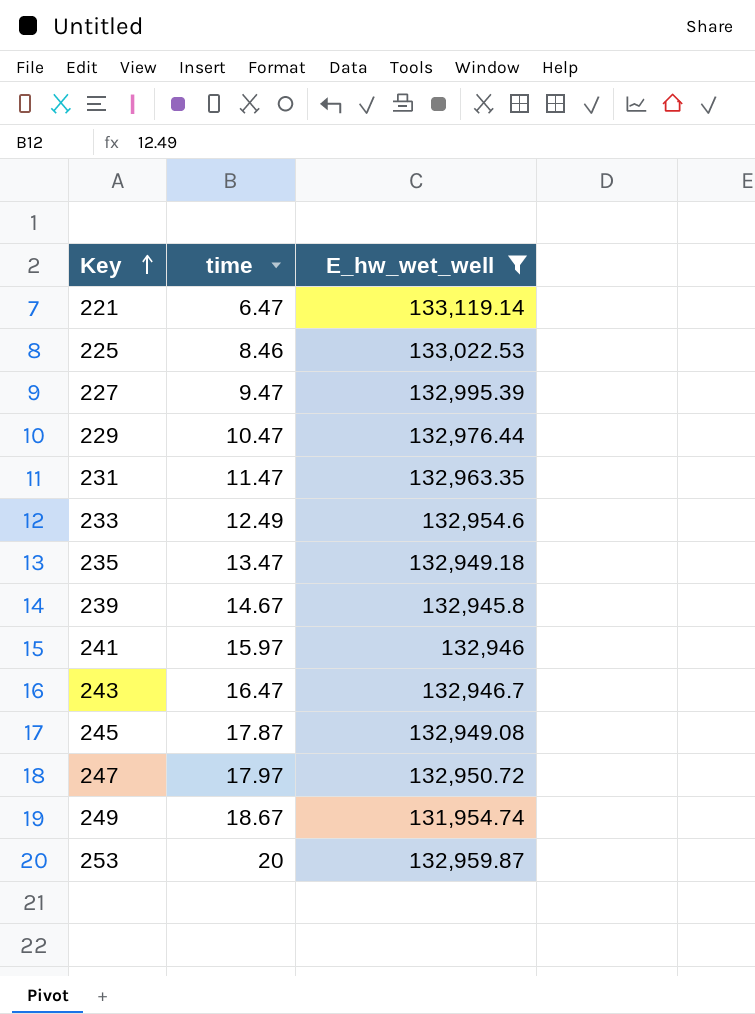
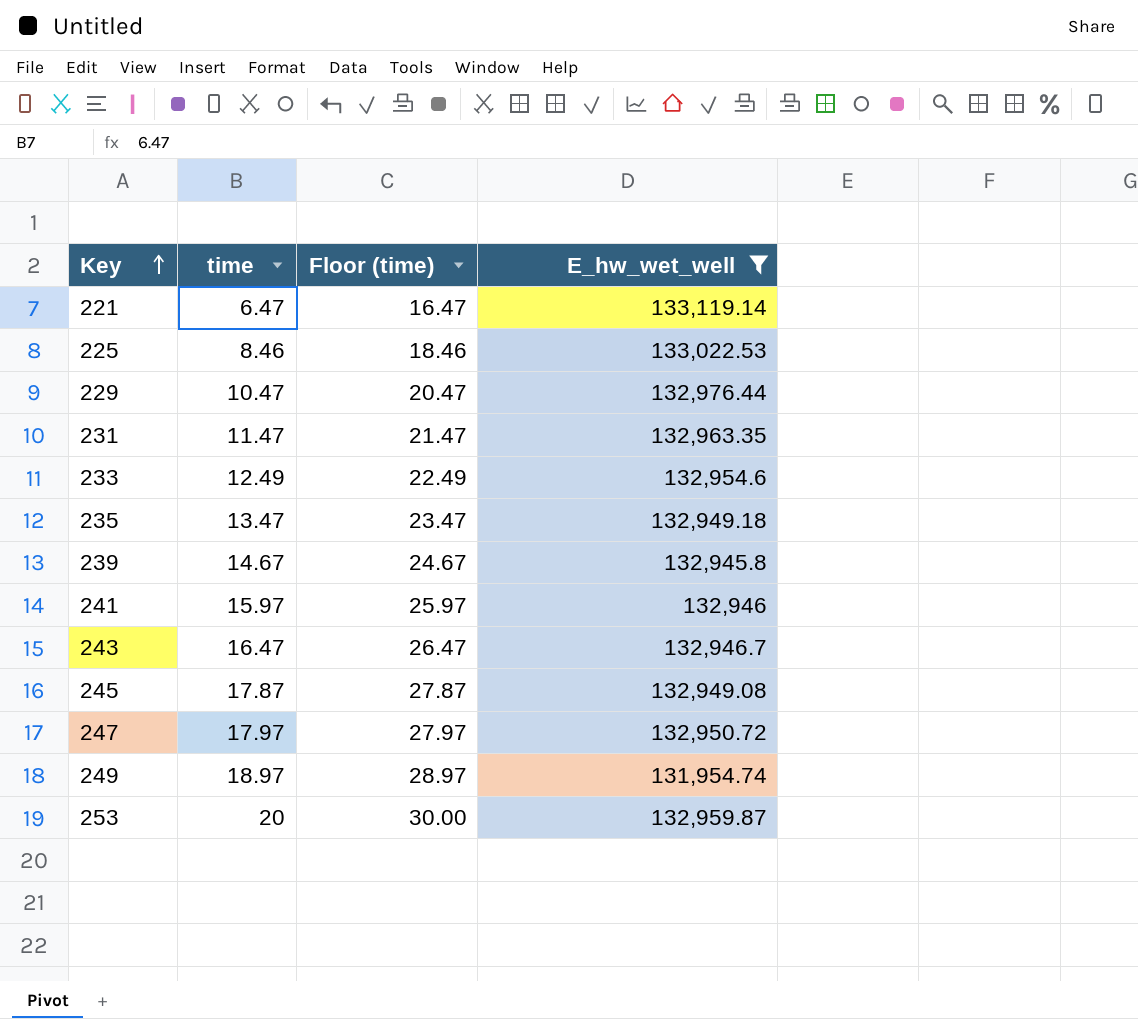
column Floor (time) | formula: none -> [time] + 10
row 227: 9.47 | 132,995.39 -> none
249 | time: 18.67 -> 18.97

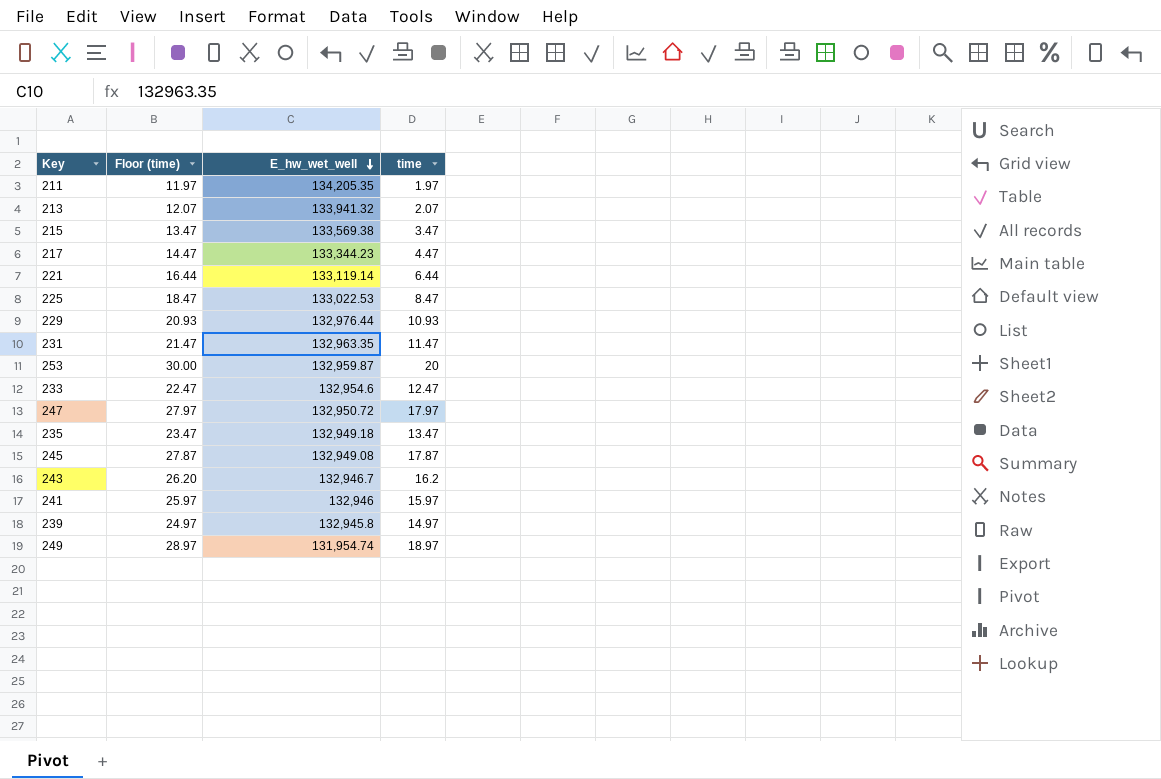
filter: E_hw_wet_well <= 133,119.14 -> none
row order: Key ascending -> E_hw_wet_well descending
column time | position: 2 -> 4
221 | Floor (time): 16.47 -> 16.44
221 | time: 6.47 -> 6.44
225 | Floor (time): 18.46 -> 18.47
225 | time: 8.46 -> 8.47
229 | Floor (time): 20.47 -> 20.93
229 | time: 10.47 -> 10.93
233 | Floor (time): 22.49 -> 22.47
233 | time: 12.49 -> 12.47
243 | Floor (time): 26.47 -> 26.20
243 | time: 16.47 -> 16.2
239 | Floor (time): 24.67 -> 24.97
239 | time: 14.67 -> 14.97

